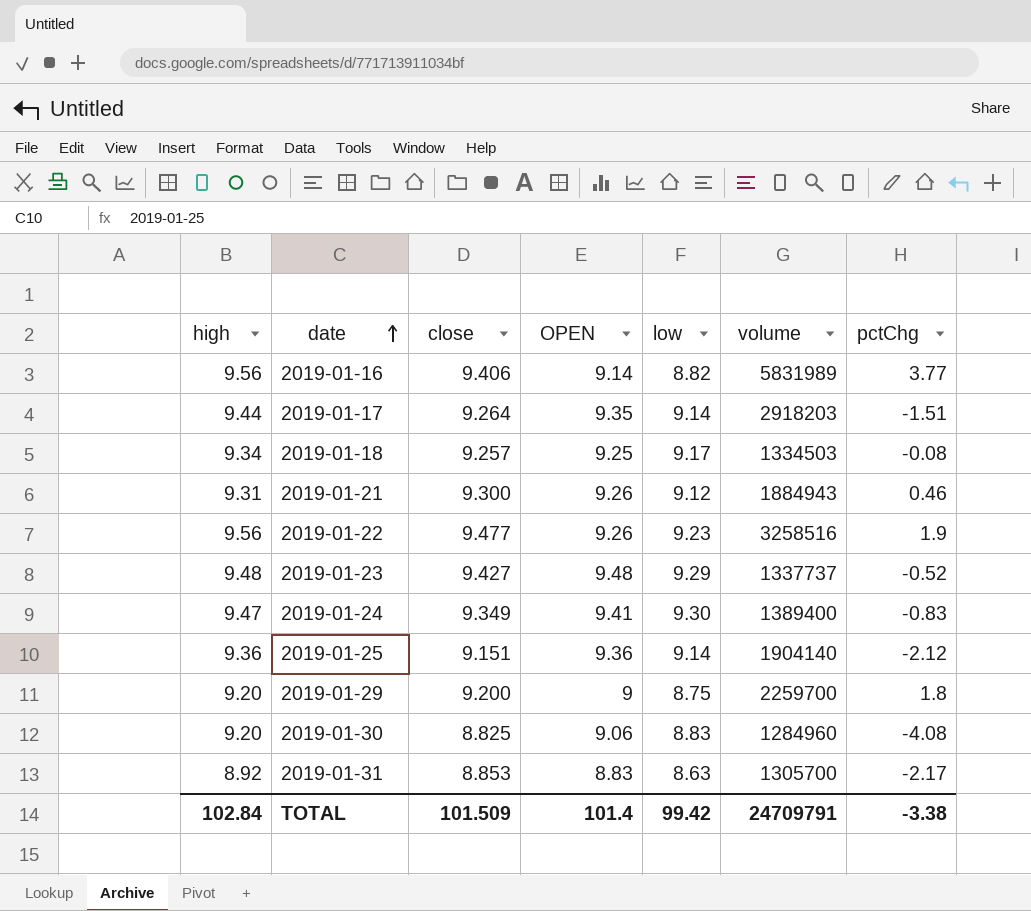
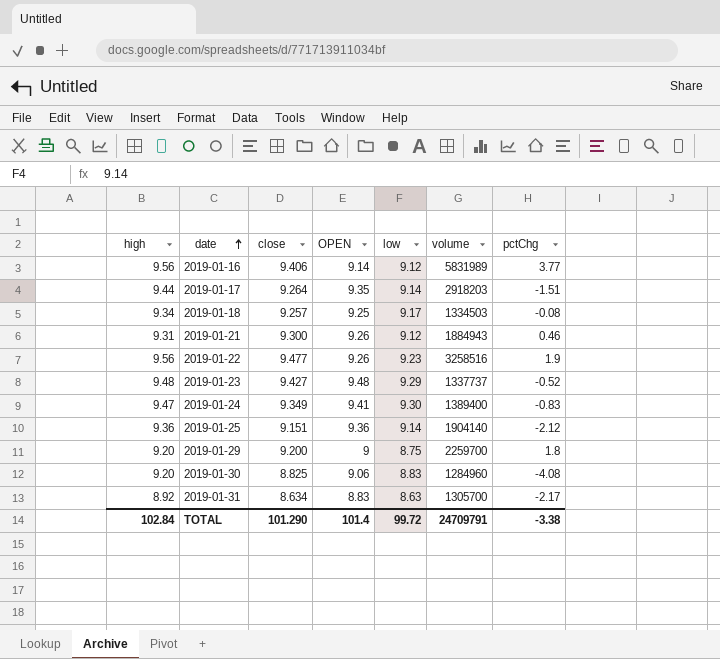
2019-01-16 | low: 8.82 -> 9.12
2019-01-31 | close: 8.853 -> 8.634
TOTAL | close: 101.509 -> 101.290
TOTAL | low: 99.42 -> 99.72

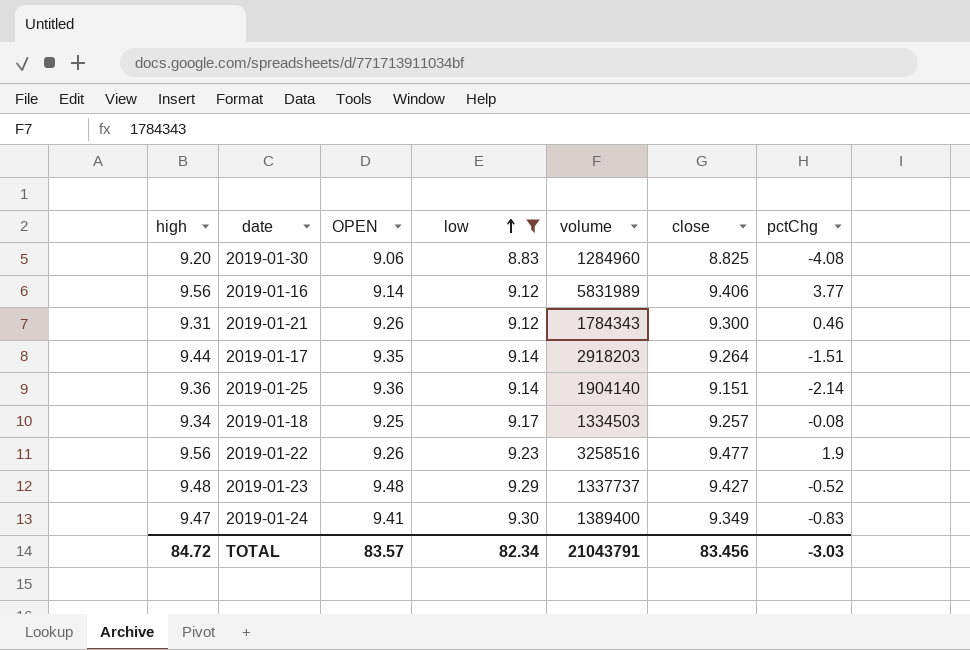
filter: none -> low >= 8.83
row order: date ascending -> low ascending
column close | position: 3 -> 6
2019-01-21 | volume: 1884943 -> 1784343
2019-01-25 | pctChg: -2.12 -> -2.14
TOTAL | high: 102.84 -> 84.72
TOTAL | OPEN: 101.4 -> 83.57
TOTAL | low: 99.72 -> 82.34
TOTAL | volume: 24709791 -> 21043791
TOTAL | close: 101.290 -> 83.456
TOTAL | pctChg: -3.38 -> -3.03

